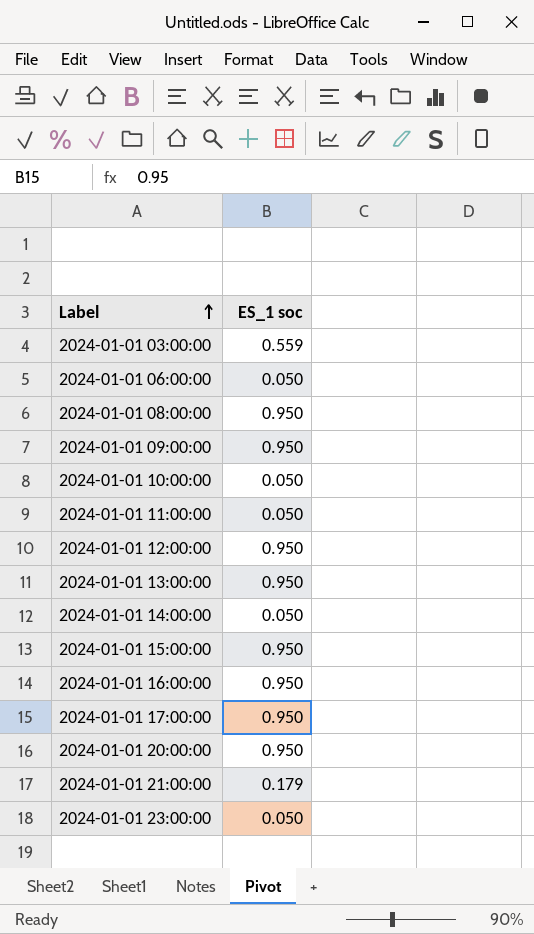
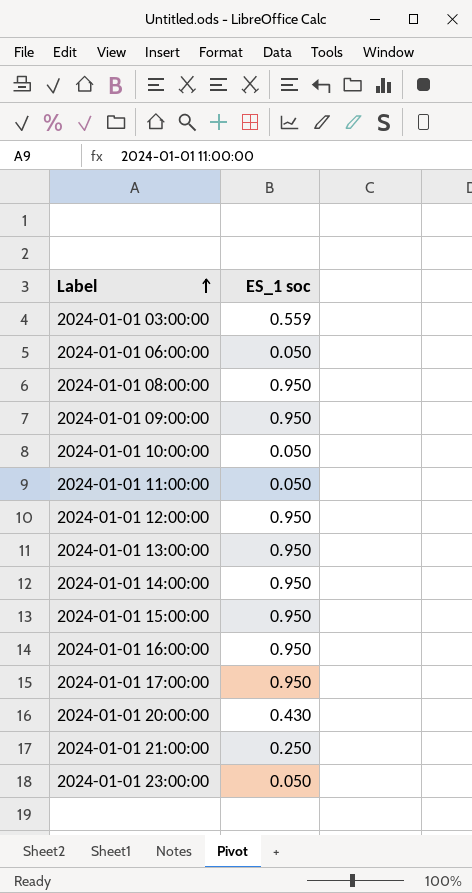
2024-01-01 14:00:00 | ES_1 soc: 0.050 -> 0.950
2024-01-01 20:00:00 | ES_1 soc: 0.950 -> 0.430
2024-01-01 21:00:00 | ES_1 soc: 0.179 -> 0.250

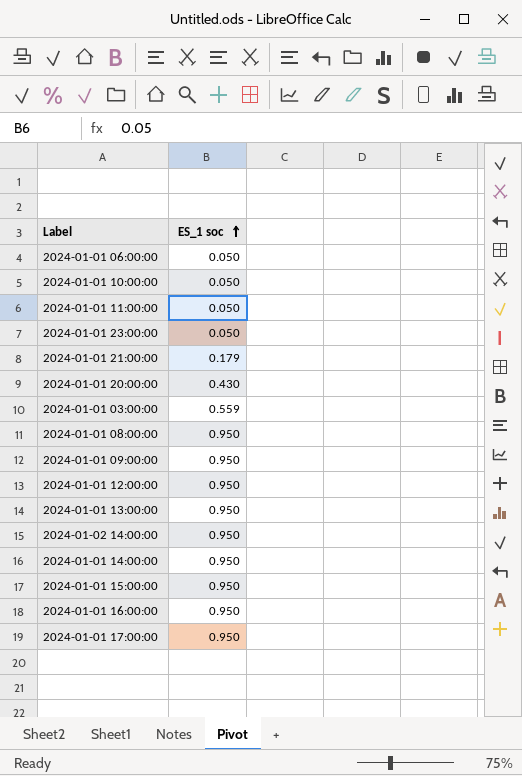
row order: Label ascending -> ES_1 soc ascending
2024-01-01 21:00:00 | ES_1 soc: 0.250 -> 0.179
row 2024-01-02 14:00:00: none -> 0.950

